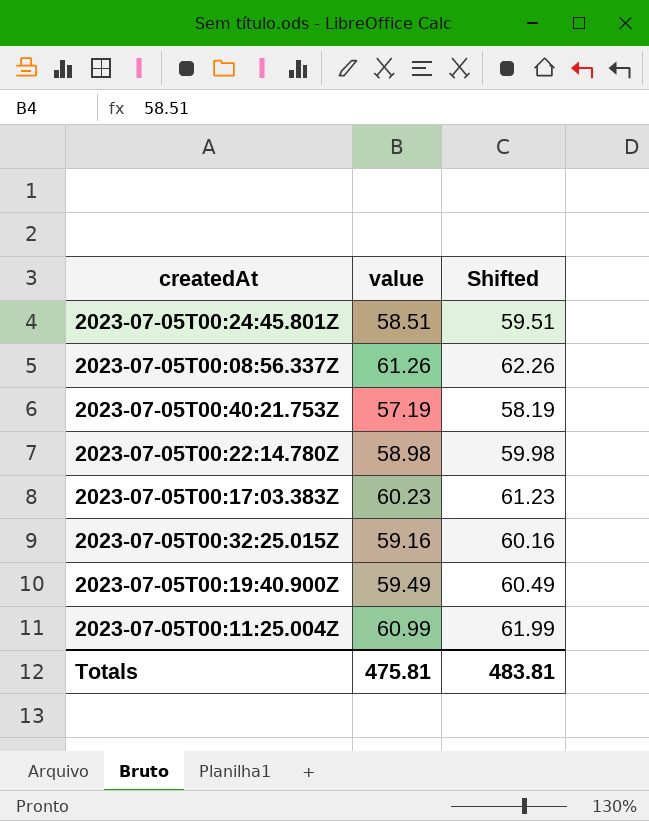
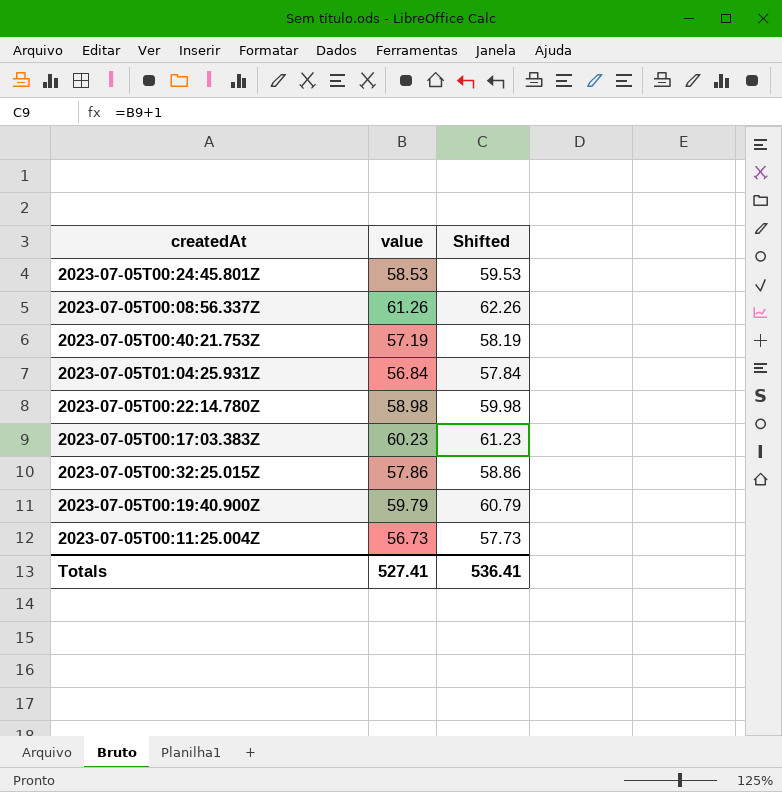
2023-07-05T00:24:45.801Z | value: 58.51 -> 58.53
2023-07-05T00:24:45.801Z | Shifted: 59.51 -> 59.53
row 2023-07-05T01:04:25.931Z: none -> 56.84 | 57.84
2023-07-05T00:32:25.015Z | value: 59.16 -> 57.86
2023-07-05T00:32:25.015Z | Shifted: 60.16 -> 58.86
2023-07-05T00:19:40.900Z | value: 59.49 -> 59.79
2023-07-05T00:19:40.900Z | Shifted: 60.49 -> 60.79
2023-07-05T00:11:25.004Z | value: 60.99 -> 56.73
2023-07-05T00:11:25.004Z | Shifted: 61.99 -> 57.73
Totals | value: 475.81 -> 527.41
Totals | Shifted: 483.81 -> 536.41

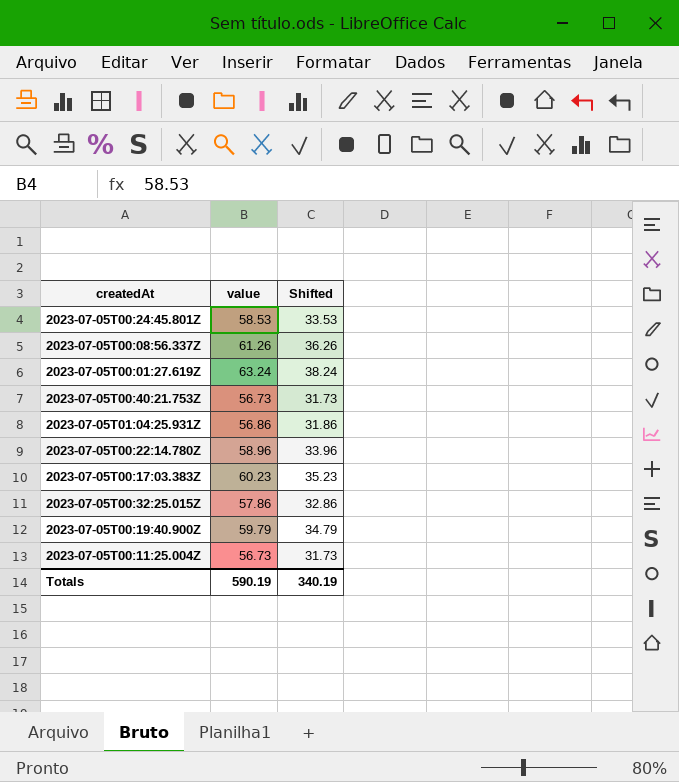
column Shifted | formula: [value] + 1 -> [value] - 25
row 2023-07-05T00:01:27.619Z: none -> 63.24 | 38.24
2023-07-05T00:40:21.753Z | value: 57.19 -> 56.73
2023-07-05T01:04:25.931Z | value: 56.84 -> 56.86
2023-07-05T00:22:14.780Z | value: 58.98 -> 58.96
Totals | value: 527.41 -> 590.19
Totals | Shifted: 536.41 -> 340.19

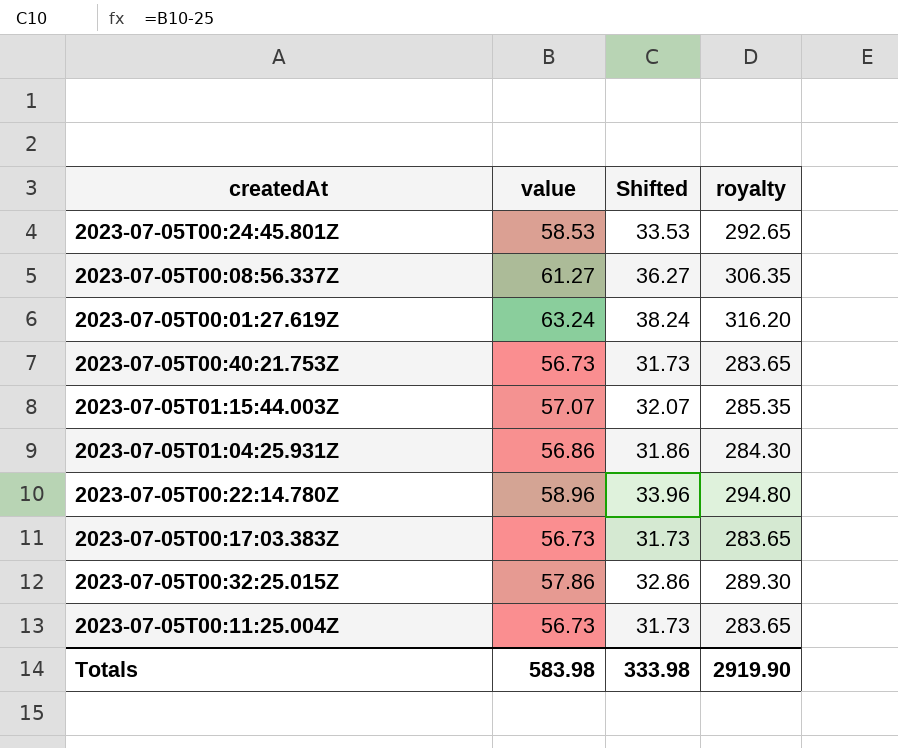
column royalty | formula: none -> [value] * 5
row 2023-07-05T00:19:40.900Z: 59.79 | 34.79 -> none
2023-07-05T00:08:56.337Z | value: 61.26 -> 61.27
2023-07-05T00:08:56.337Z | Shifted: 36.26 -> 36.27
row 2023-07-05T01:15:44.003Z: none -> 57.07 | 32.07 | 285.35
2023-07-05T00:17:03.383Z | value: 60.23 -> 56.73
2023-07-05T00:17:03.383Z | Shifted: 35.23 -> 31.73
Totals | value: 590.19 -> 583.98
Totals | Shifted: 340.19 -> 333.98

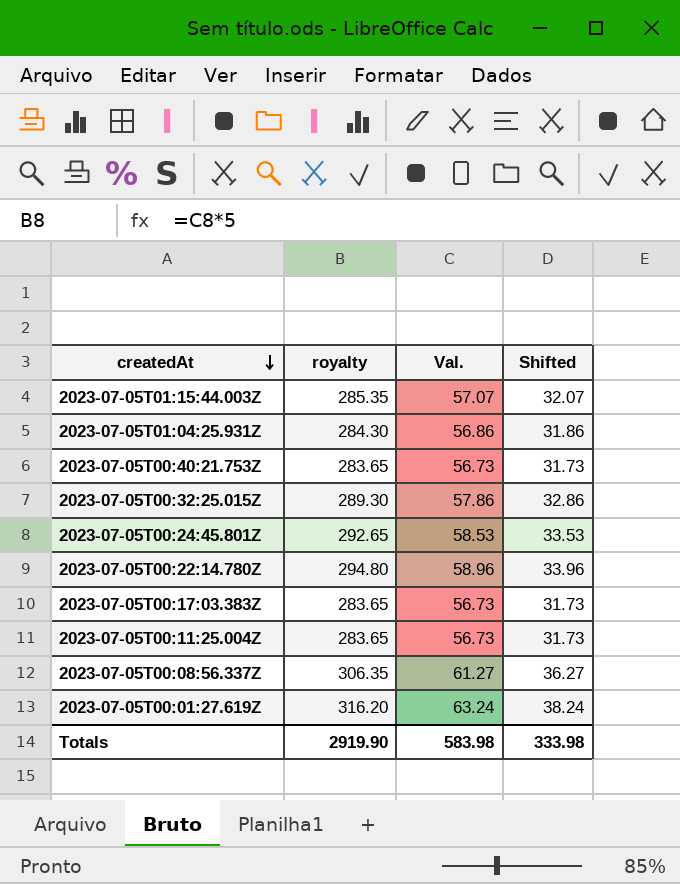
row order: none -> createdAt descending
column royalty | position: 4 -> 2
column name: value -> Val.

